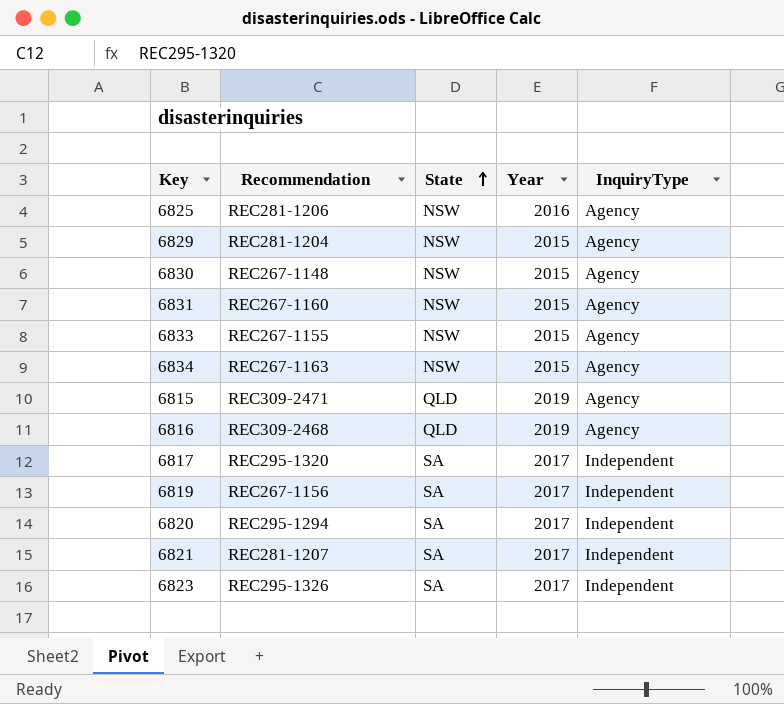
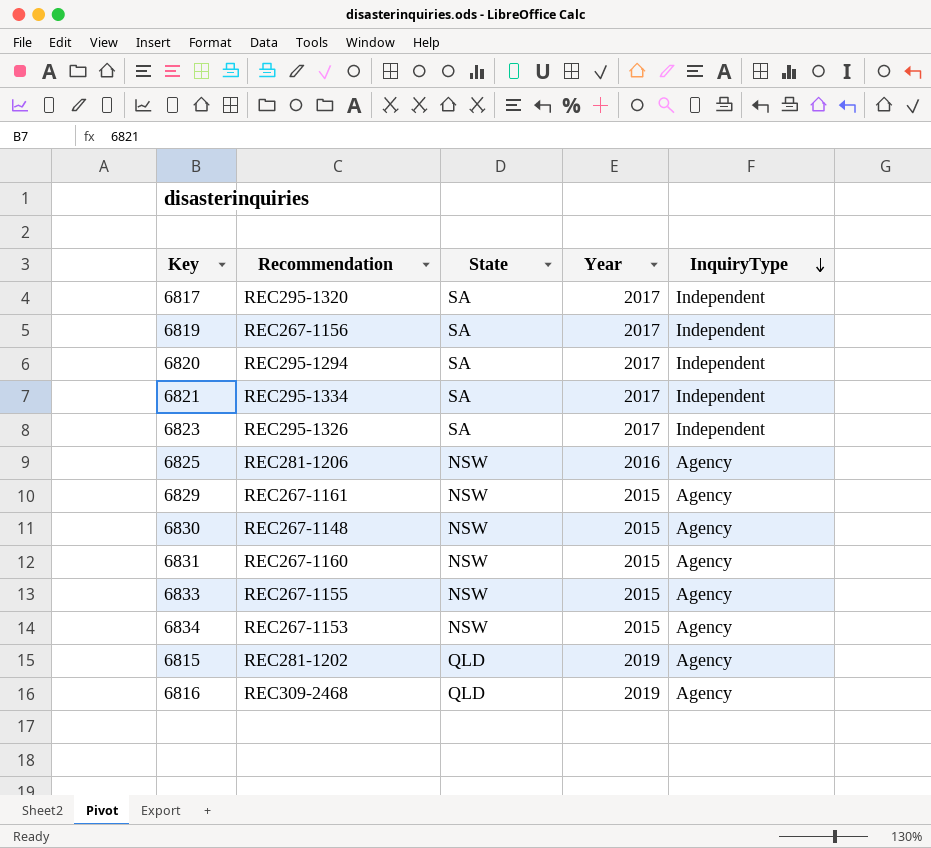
row order: State ascending -> InquiryType descending
6821 | Recommendation: REC281-1207 -> REC295-1334
6829 | Recommendation: REC281-1204 -> REC267-1161
6834 | Recommendation: REC267-1163 -> REC267-1153
6815 | Recommendation: REC309-2471 -> REC281-1202

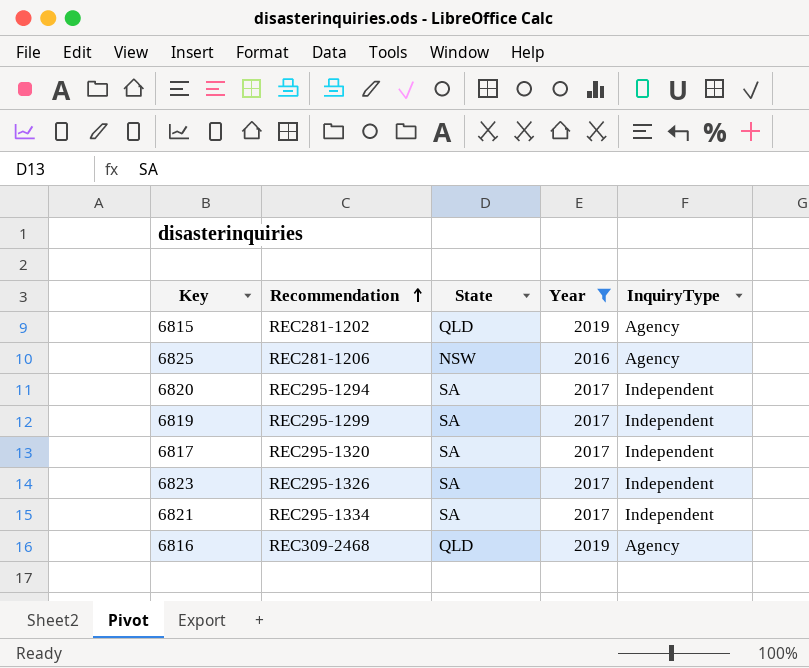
filter: none -> Year != 2015
row order: InquiryType descending -> Recommendation ascending
6819 | Recommendation: REC267-1156 -> REC295-1299

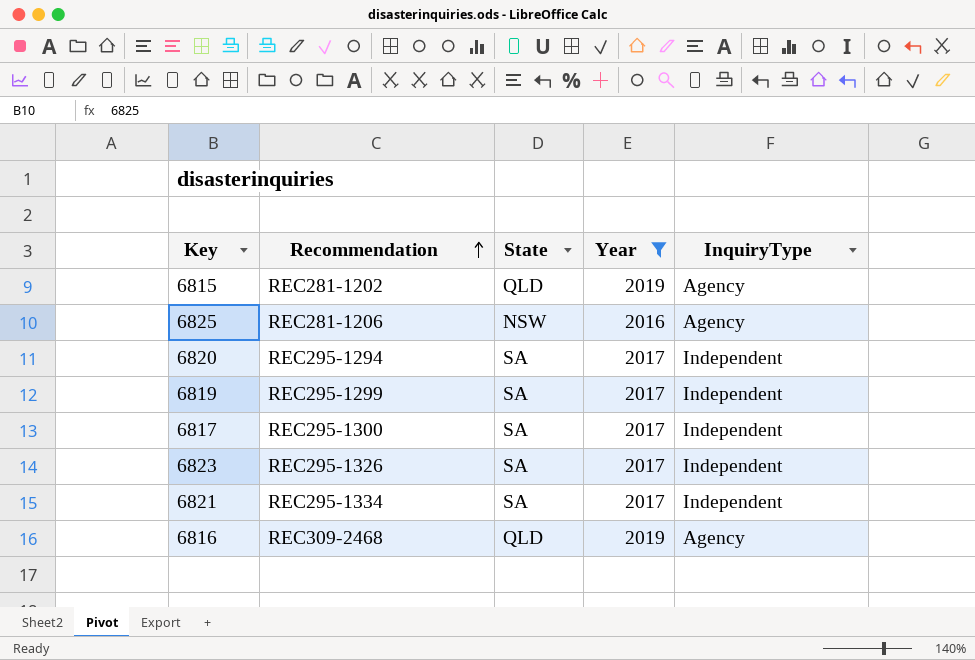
6817 | Recommendation: REC295-1320 -> REC295-1300

